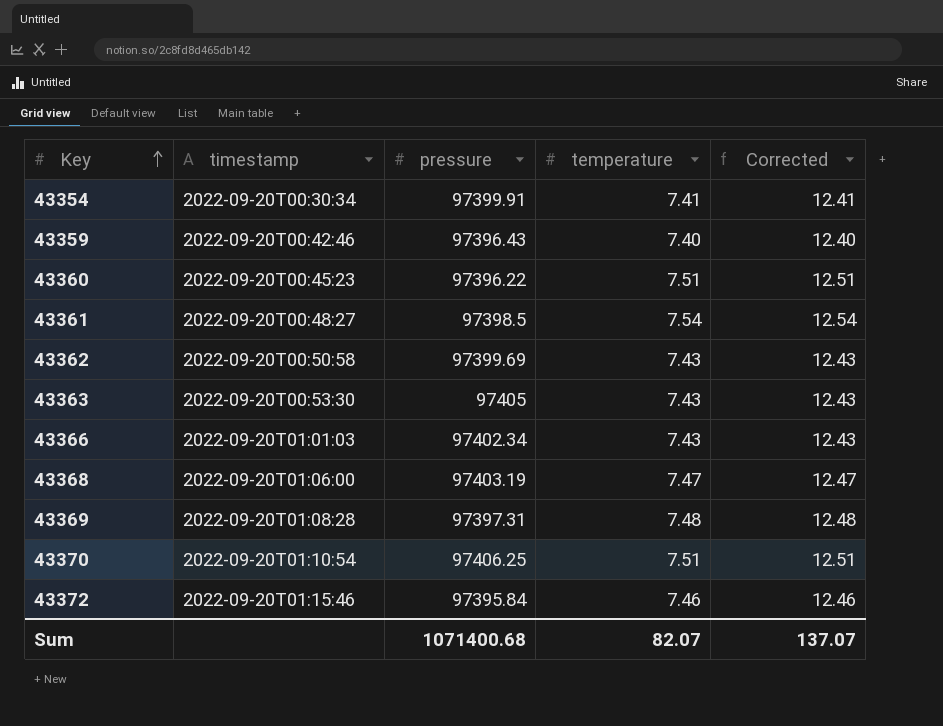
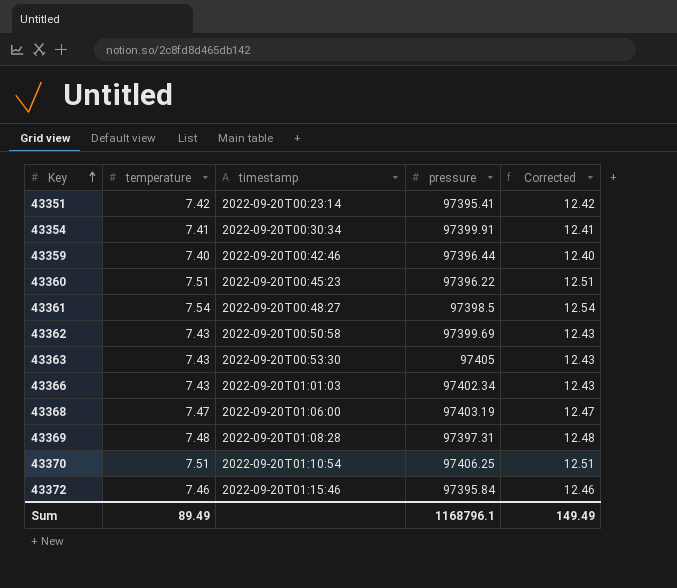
column temperature | position: 4 -> 2
row 43351: none -> 7.42 | 2022-09-20T00:23:14 | 97395.41 | 12.42
43359 | pressure: 97396.43 -> 97396.44
Sum | temperature: 82.07 -> 89.49
Sum | pressure: 1071400.68 -> 1168796.1
Sum | Corrected: 137.07 -> 149.49

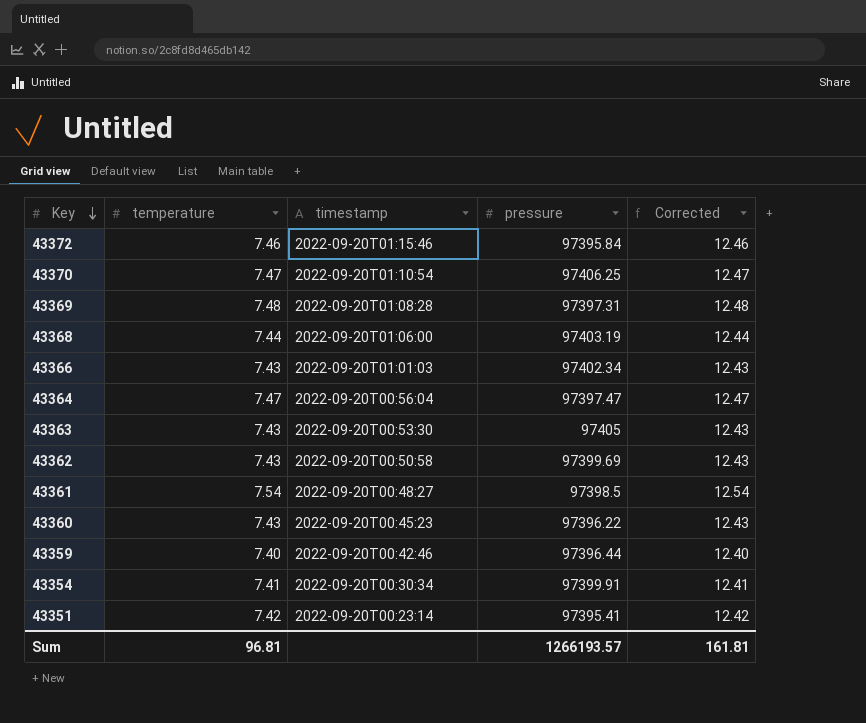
row order: Key ascending -> Key descending
43370 | temperature: 7.51 -> 7.47
43370 | Corrected: 12.51 -> 12.47
43368 | temperature: 7.47 -> 7.44
43368 | Corrected: 12.47 -> 12.44
row 43364: none -> 7.47 | 2022-09-20T00:56:04 | 97397.47 | 12.47
43360 | temperature: 7.51 -> 7.43
43360 | Corrected: 12.51 -> 12.43
Sum | temperature: 89.49 -> 96.81
Sum | pressure: 1168796.1 -> 1266193.57
Sum | Corrected: 149.49 -> 161.81

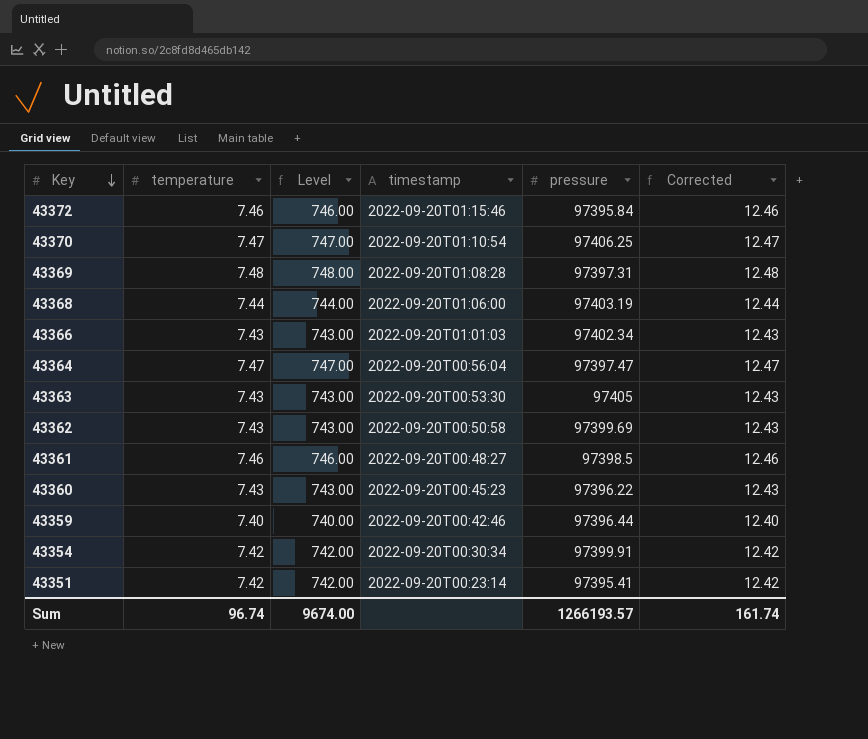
column Level | formula: none -> [temperature] * 100
43361 | temperature: 7.54 -> 7.46
43361 | Corrected: 12.54 -> 12.46
43354 | temperature: 7.41 -> 7.42
43354 | Corrected: 12.41 -> 12.42
Sum | temperature: 96.81 -> 96.74
Sum | Corrected: 161.81 -> 161.74

